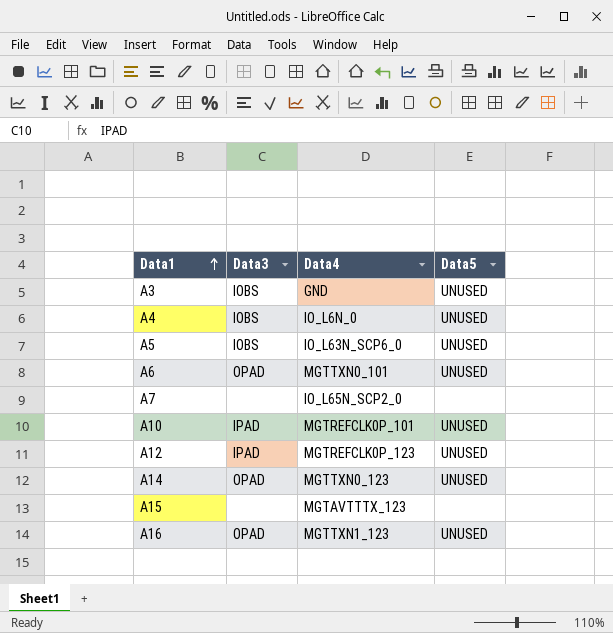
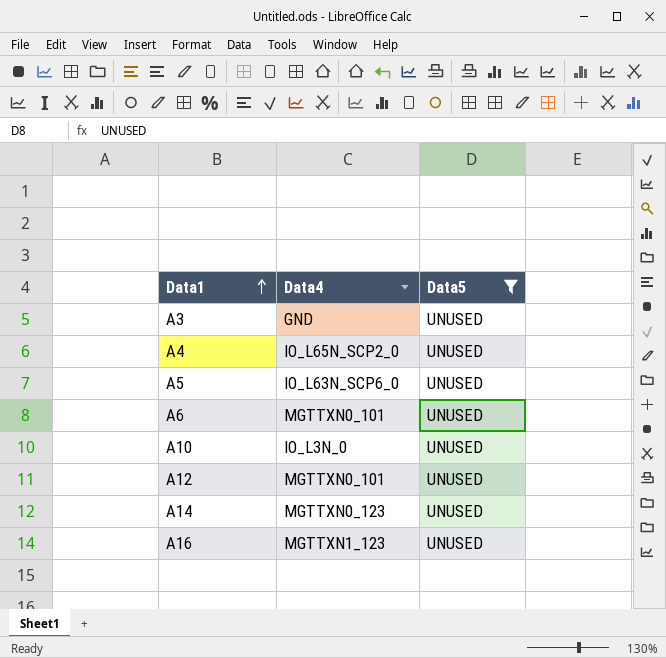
filter: none -> Data5 = UNUSED
column Data3 | position: 2 -> none
A4 | Data4: IO_L6N_0 -> IO_L65N_SCP2_0
A10 | Data4: MGTREFCLK0P_101 -> IO_L3N_0
A12 | Data4: MGTREFCLK0P_123 -> MGTTXN0_101

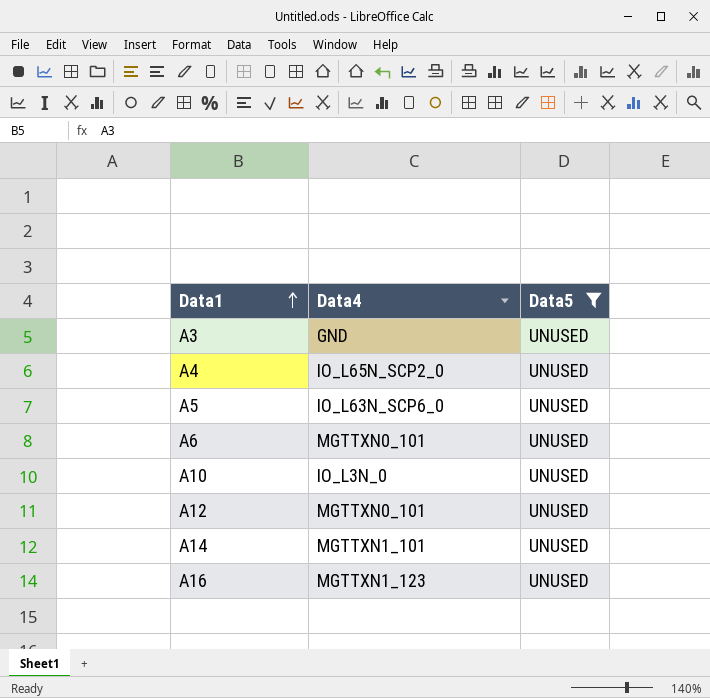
A14 | Data4: MGTTXN0_123 -> MGTTXN1_101

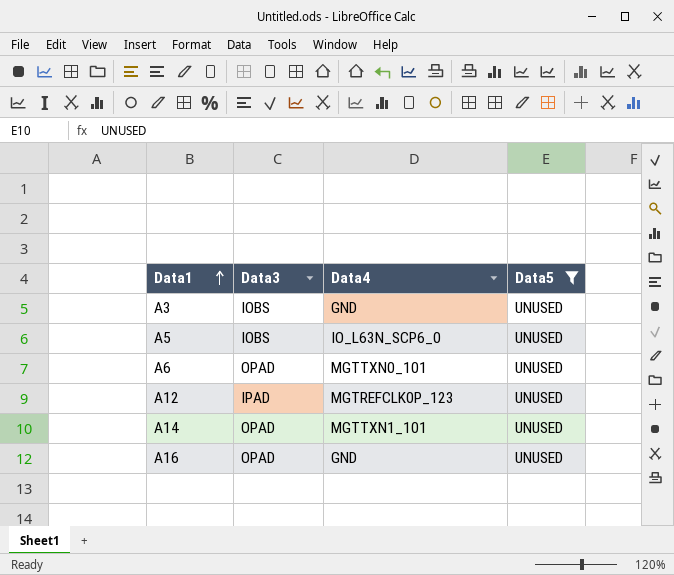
column Data3 | position: none -> 2
row A4: IO_L65N_SCP2_0 | UNUSED -> none
row A10: IO_L3N_0 | UNUSED -> none
A12 | Data4: MGTTXN0_101 -> MGTREFCLK0P_123
A16 | Data4: MGTTXN1_123 -> GND

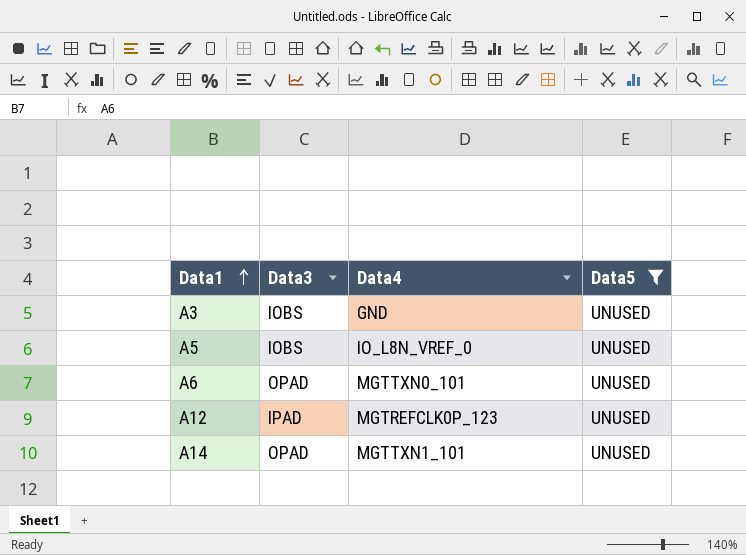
row A16: OPAD | GND | UNUSED -> none
A5 | Data4: IO_L63N_SCP6_0 -> IO_L8N_VREF_0

